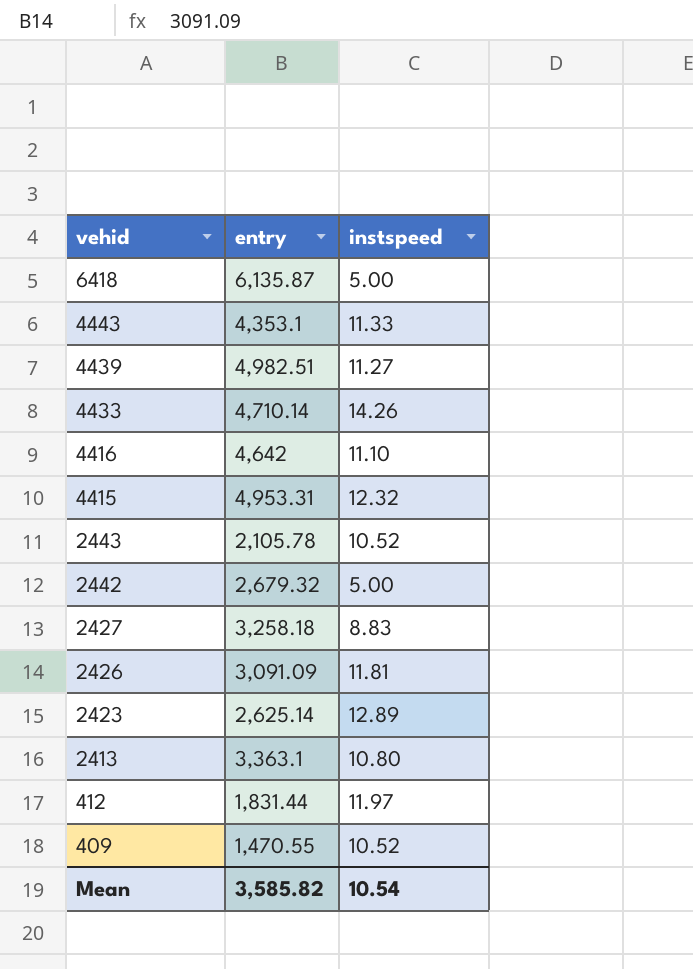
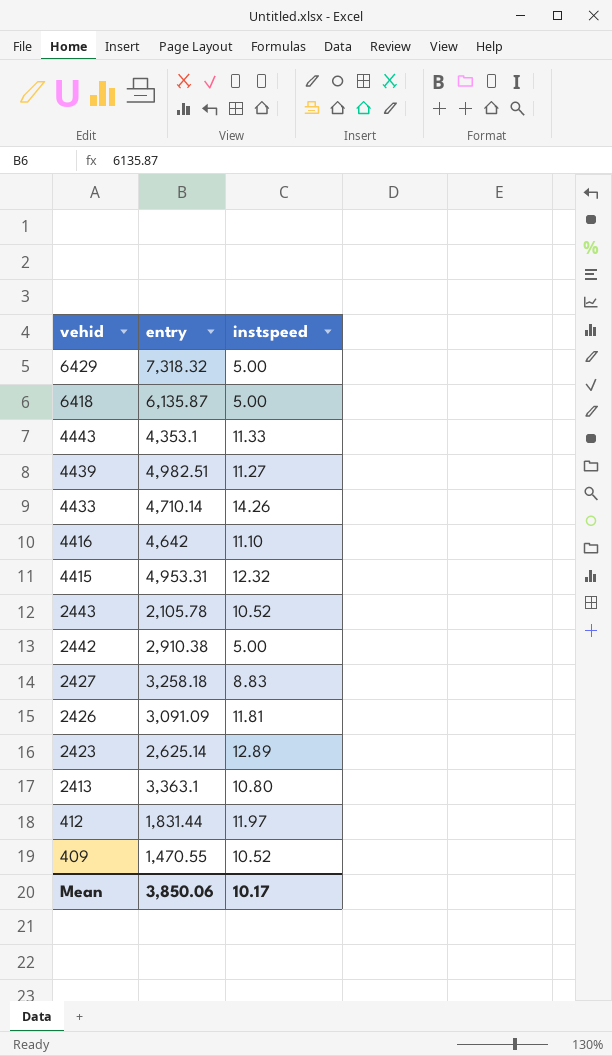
row 6429: none -> 7,318.32 | 5.00
2442 | entry: 2,679.32 -> 2,910.38
Mean | entry: 3,585.82 -> 3,850.06
Mean | instspeed: 10.54 -> 10.17

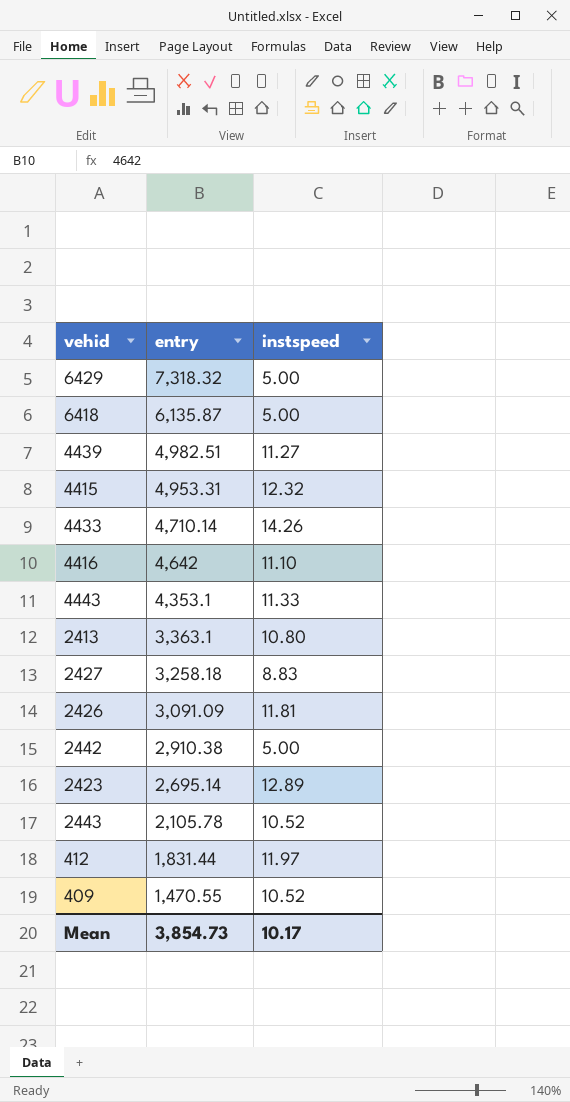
row order: vehid descending -> entry descending
2423 | entry: 2,625.14 -> 2,695.14
Mean | entry: 3,850.06 -> 3,854.73

